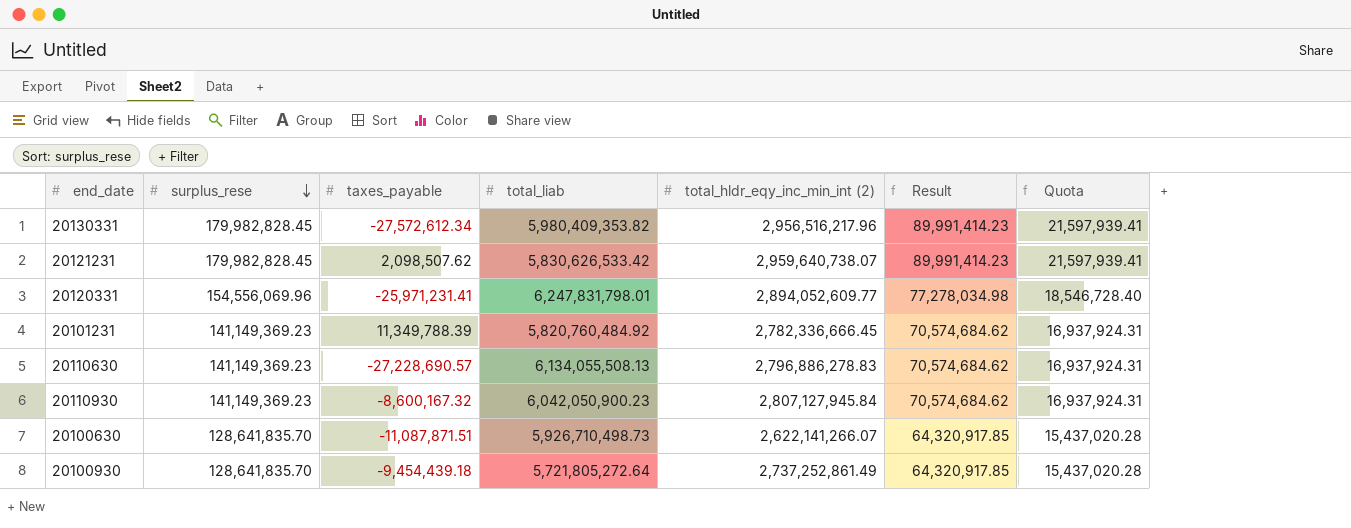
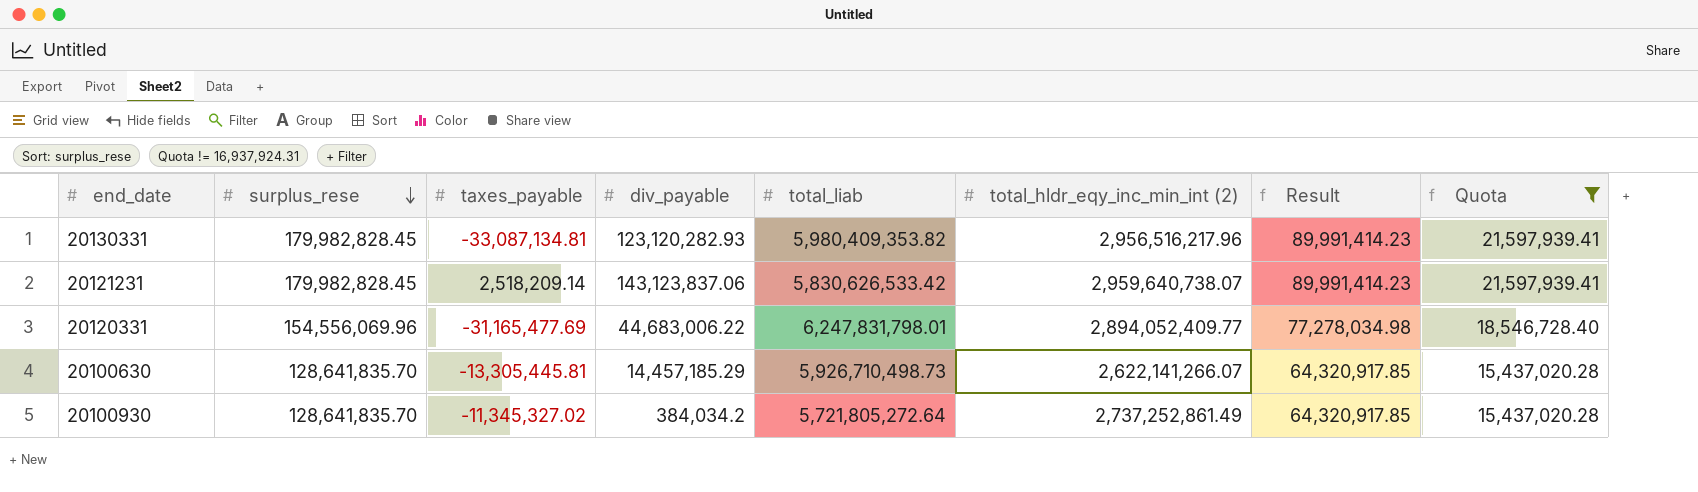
filter: none -> Quota != 16,937,924.31
column div_payable | position: none -> 4
20130331 | taxes_payable: -27,572,612.34 -> -33,087,134.81
20121231 | taxes_payable: 2,098,507.62 -> 2,518,209.14
20120331 | taxes_payable: -25,971,231.41 -> -31,165,477.69
20120331 | total_hldr_eqy_inc_min_int (2): 2,894,052,609.77 -> 2,894,052,409.77
20100630 | taxes_payable: -11,087,871.51 -> -13,305,445.81
20100930 | taxes_payable: -9,454,439.18 -> -11,345,327.02

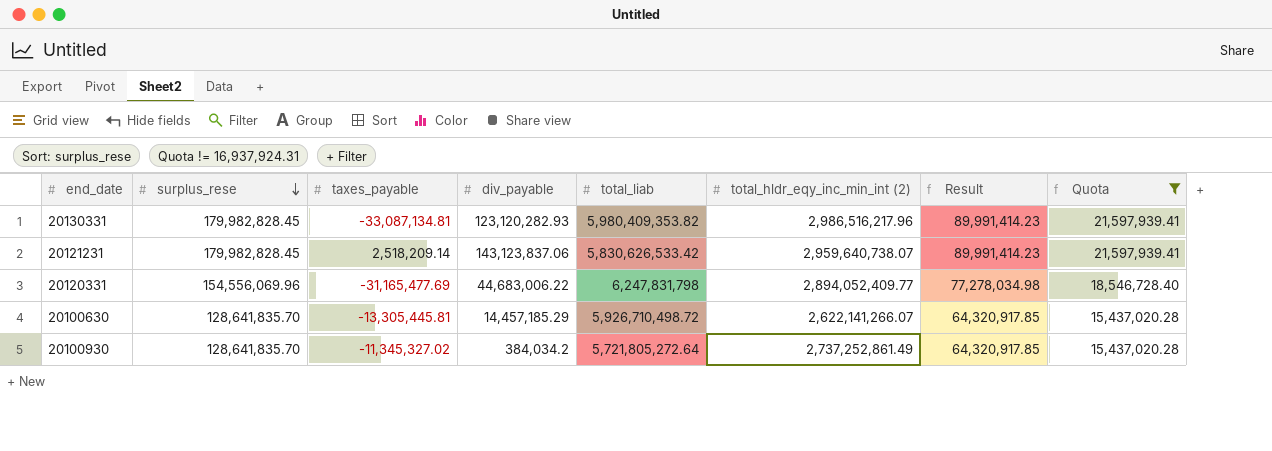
20130331 | total_hldr_eqy_inc_min_int (2): 2,956,516,217.96 -> 2,986,516,217.96
20120331 | total_liab: 6,247,831,798.01 -> 6,247,831,798
20100630 | total_liab: 5,926,710,498.73 -> 5,926,710,498.72

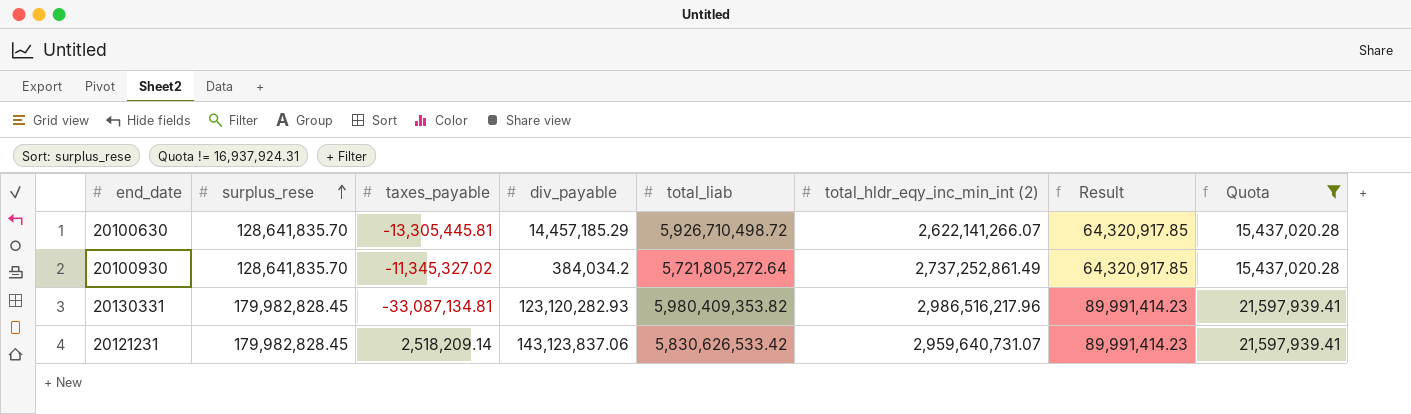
row order: surplus_rese descending -> surplus_rese ascending
row 20120331: 154,556,069.96 | -31,165,477.69 | 44,683,006.22 | 6,247,831,798 | 2,894,052,409.77 | 77,278,034.98 | 18,546,728.40 -> none
20121231 | total_hldr_eqy_inc_min_int (2): 2,959,640,738.07 -> 2,959,640,731.07

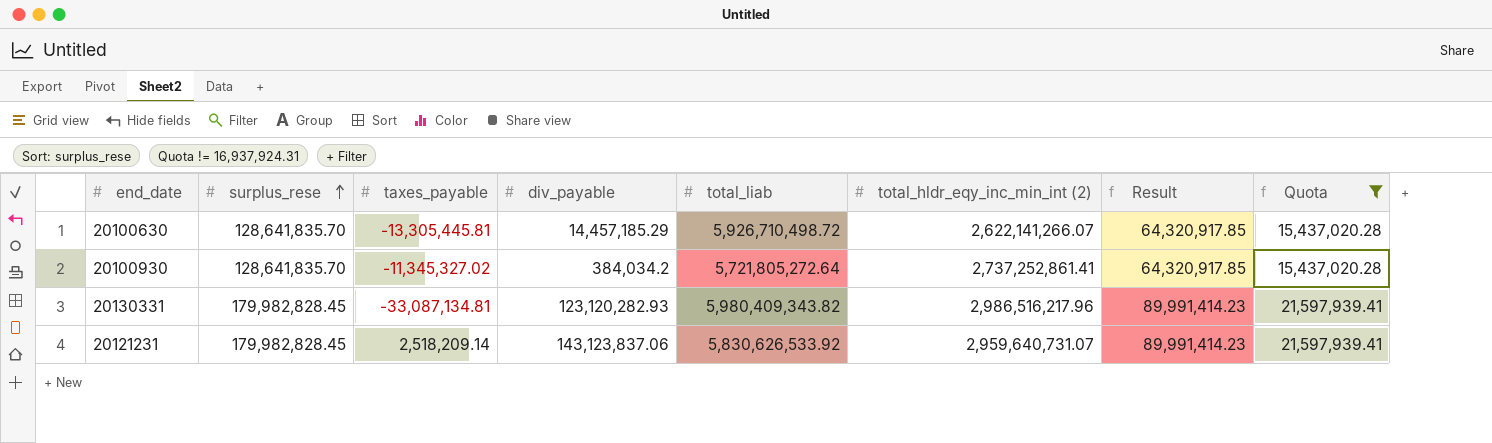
20100930 | total_hldr_eqy_inc_min_int (2): 2,737,252,861.49 -> 2,737,252,861.41
20130331 | total_liab: 5,980,409,353.82 -> 5,980,409,343.82
20121231 | total_liab: 5,830,626,533.42 -> 5,830,626,533.92

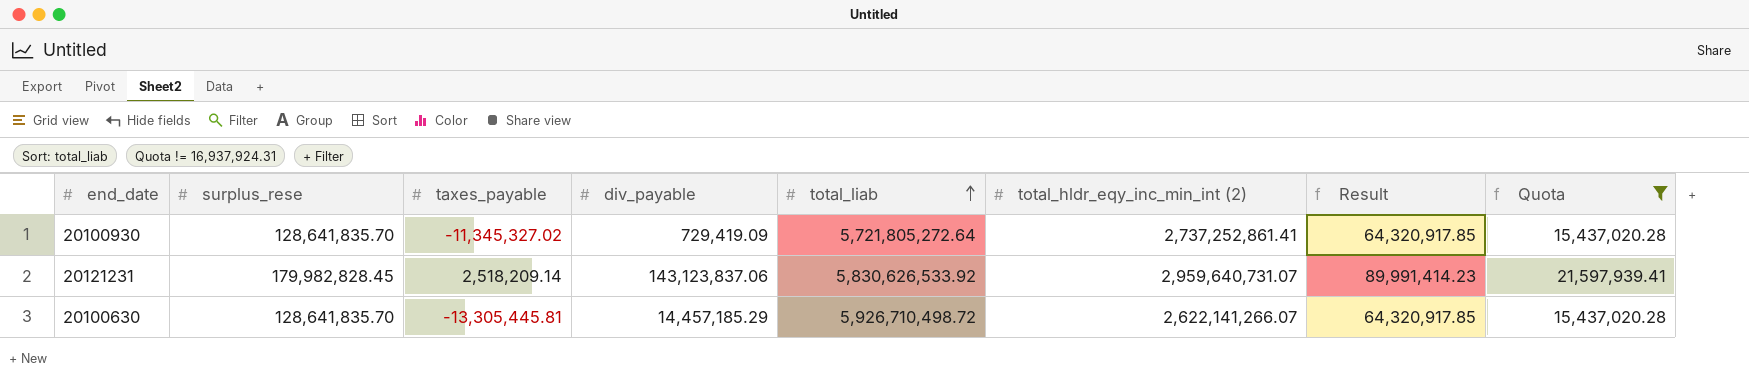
row order: surplus_rese ascending -> total_liab ascending
row 20130331: 179,982,828.45 | -33,087,134.81 | 123,120,282.93 | 5,980,409,343.82 | 2,986,516,217.96 | 89,991,414.23 | 21,597,939.41 -> none
20100930 | div_payable: 384,034.2 -> 729,419.09

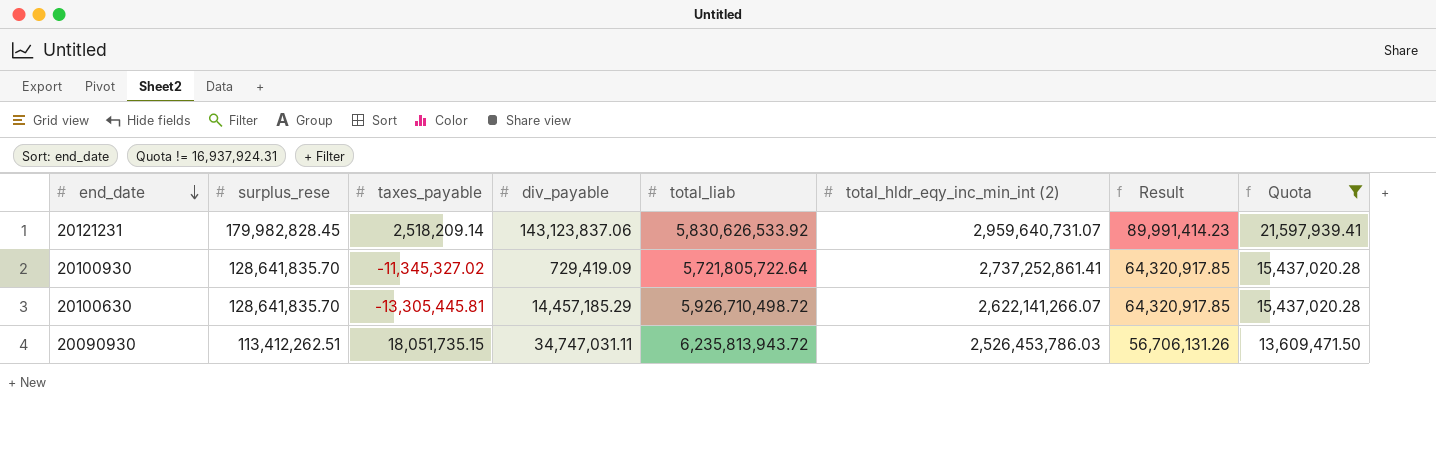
row order: total_liab ascending -> end_date descending
20100930 | total_liab: 5,721,805,272.64 -> 5,721,805,722.64
row 20090930: none -> 113,412,262.51 | 18,051,735.15 | 34,747,031.11 | 6,235,813,943.72 | 2,526,453,786.03 | 56,706,131.26 | 13,609,471.50

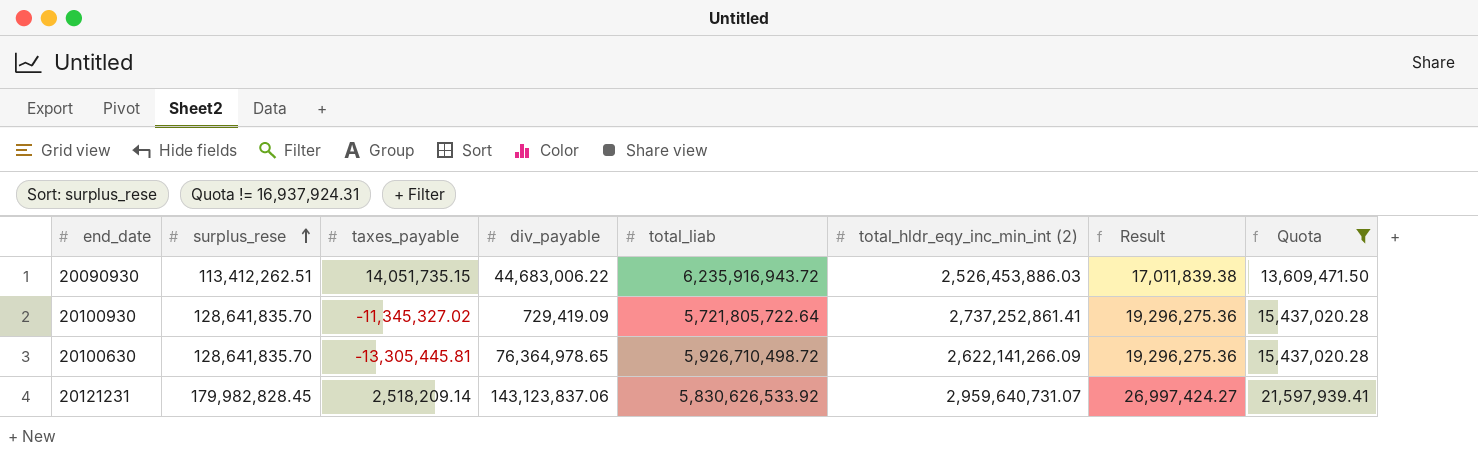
row order: end_date descending -> surplus_rese ascending
column Result | formula: [surplus_rese] * 0.5 -> [surplus_rese] * 0.15
20090930 | taxes_payable: 18,051,735.15 -> 14,051,735.15
20090930 | div_payable: 34,747,031.11 -> 44,683,006.22
20090930 | total_liab: 6,235,813,943.72 -> 6,235,916,943.72
20090930 | total_hldr_eqy_inc_min_int (2): 2,526,453,786.03 -> 2,526,453,886.03
20100630 | div_payable: 14,457,185.29 -> 76,364,978.65
20100630 | total_hldr_eqy_inc_min_int (2): 2,622,141,266.07 -> 2,622,141,266.09

